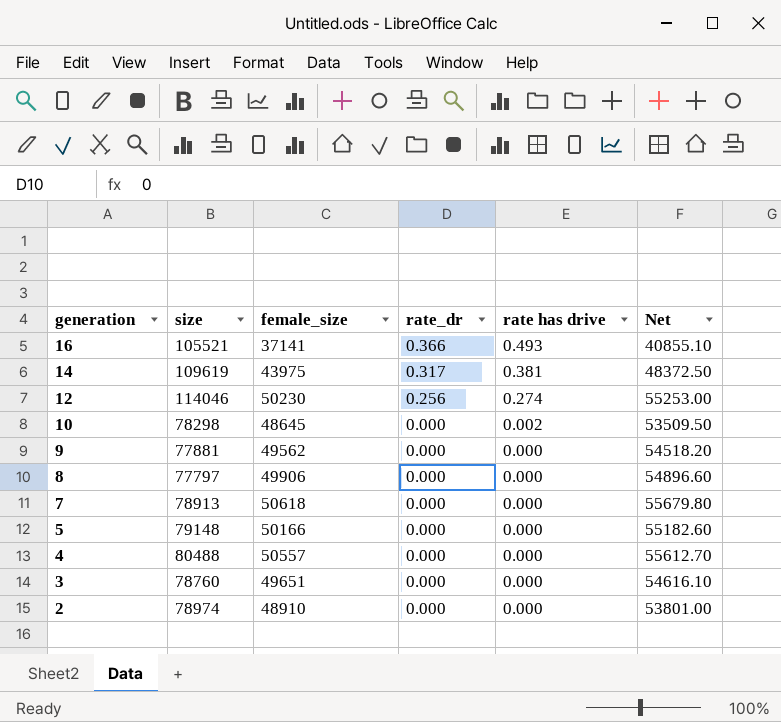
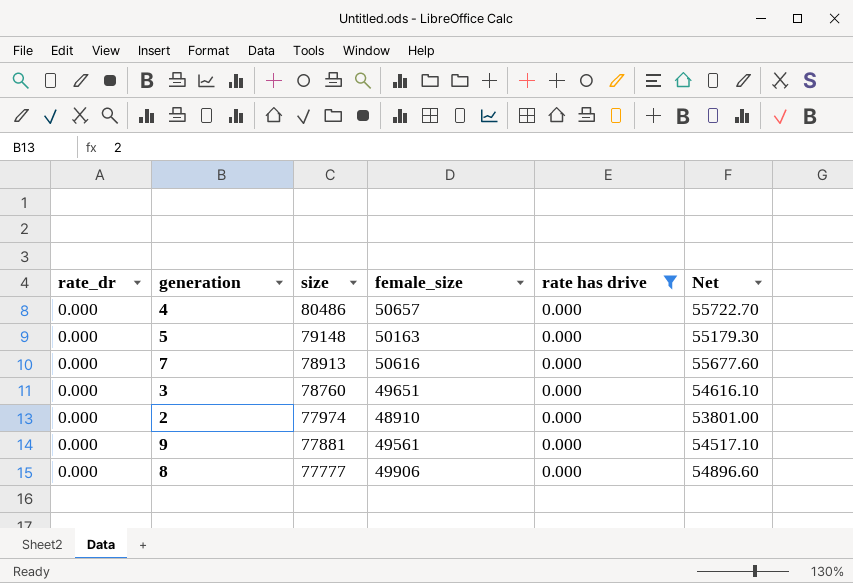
filter: none -> rate has drive = 0.000
row order: generation descending -> size descending
column rate_dr | position: 4 -> 1
4 | size: 80488 -> 80486
4 | female_size: 50557 -> 50657
4 | Net: 55612.70 -> 55722.70
5 | female_size: 50166 -> 50163
5 | Net: 55182.60 -> 55179.30
7 | female_size: 50618 -> 50616
7 | Net: 55679.80 -> 55677.60
2 | size: 78974 -> 77974
9 | female_size: 49562 -> 49561
9 | Net: 54518.20 -> 54517.10
8 | size: 77797 -> 77777

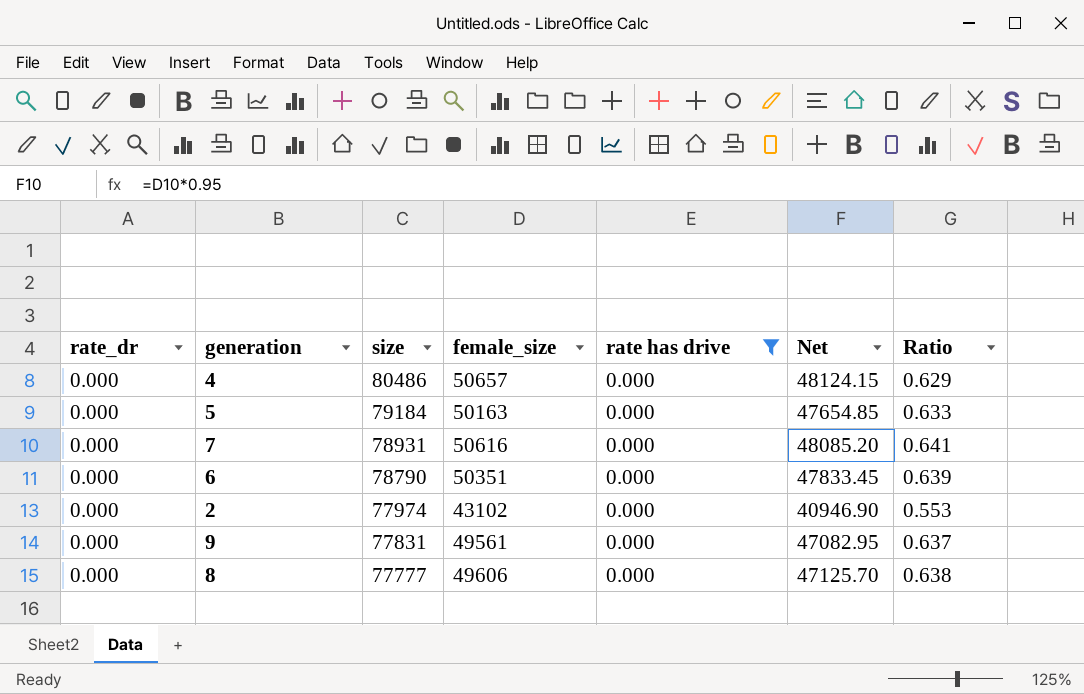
column Net | formula: [female_size] * 1.1 -> [female_size] * 0.95
column Ratio | formula: none -> [female_size] / [size]
row 3: 0.000 | 78760 | 49651 | 0.000 | 54616.10 -> none
5 | size: 79148 -> 79184
7 | size: 78913 -> 78931
row 6: none -> 0.000 | 78790 | 50351 | 0.000 | 47833.45 | 0.639
2 | female_size: 48910 -> 43102
9 | size: 77881 -> 77831
8 | female_size: 49906 -> 49606

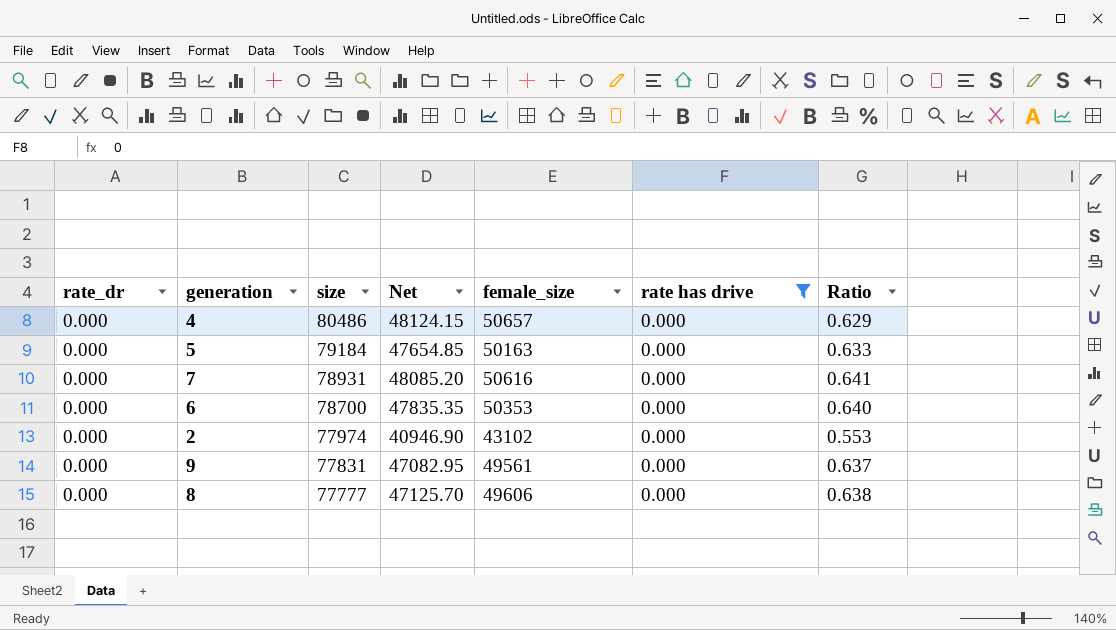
column Net | position: 6 -> 4
6 | size: 78790 -> 78700
6 | Net: 47833.45 -> 47835.35
6 | female_size: 50351 -> 50353
6 | Ratio: 0.639 -> 0.640

